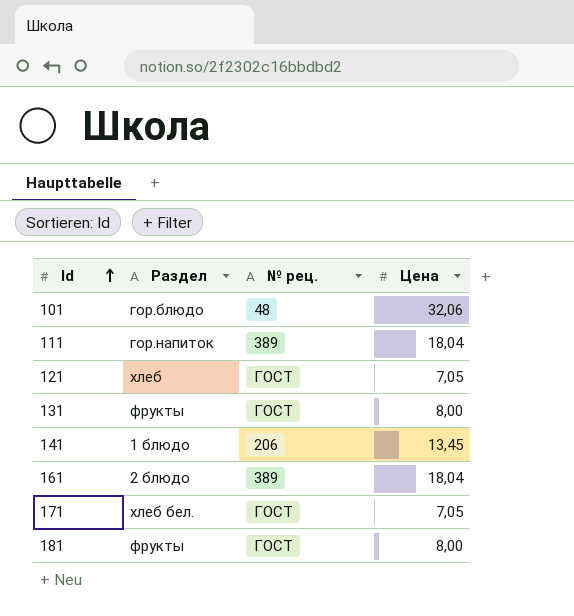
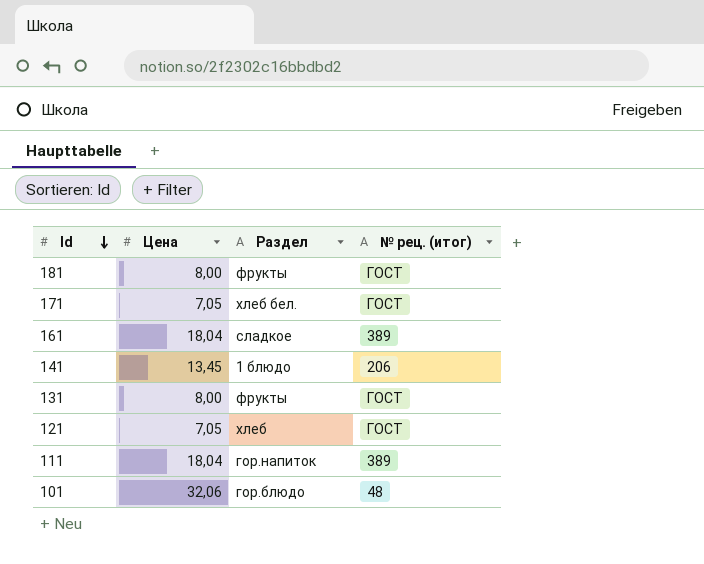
row order: Id ascending -> Id descending
column Цена | position: 4 -> 2
column name: № рец. -> № рец. (итог)
161 | Раздел: 2 блюдо -> сладкое

